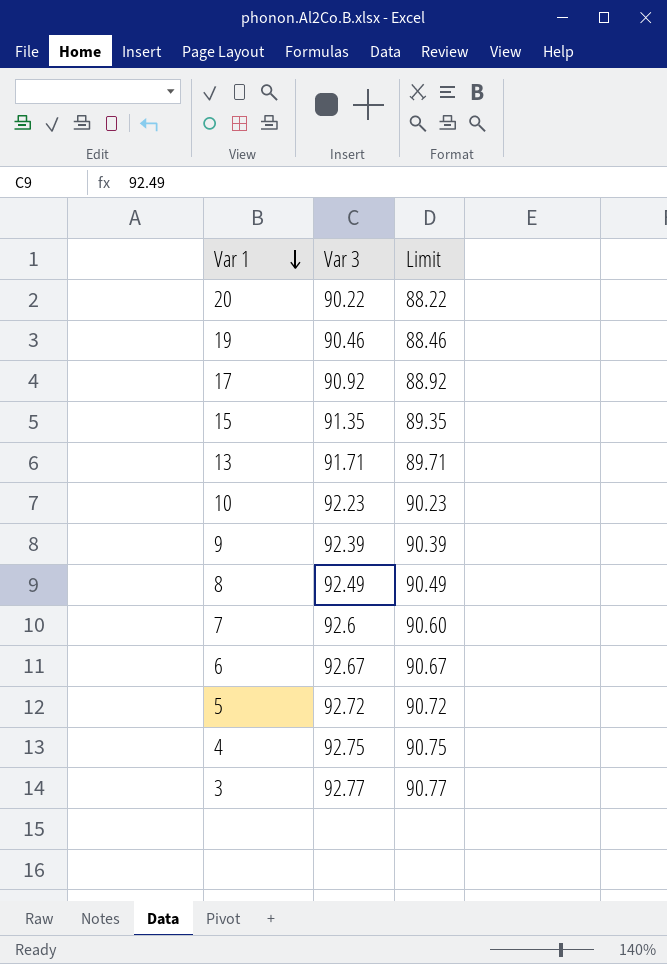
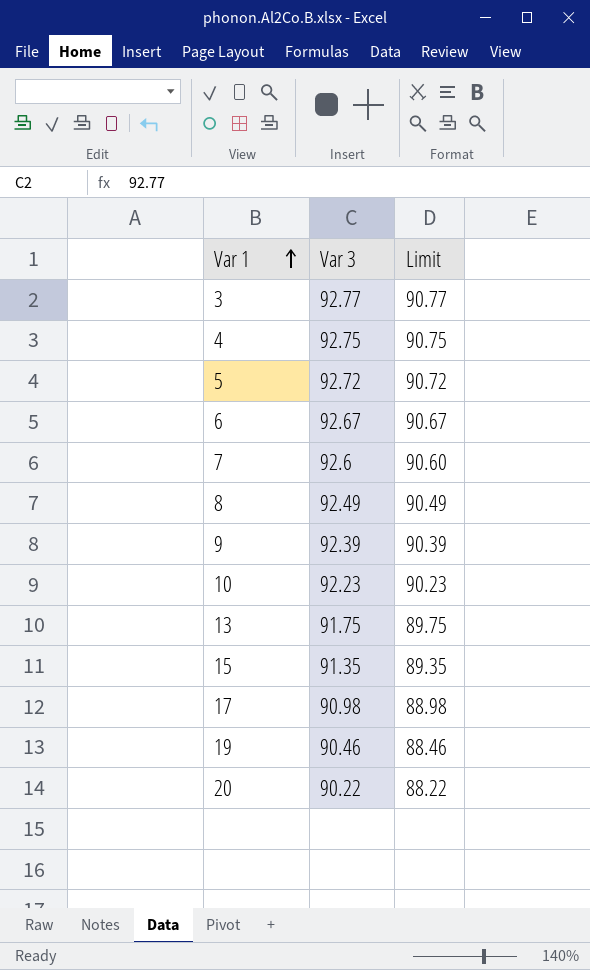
row order: Var 1 descending -> Var 1 ascending
13 | Var 3: 91.71 -> 91.75
13 | Limit: 89.71 -> 89.75
17 | Var 3: 90.92 -> 90.98
17 | Limit: 88.92 -> 88.98

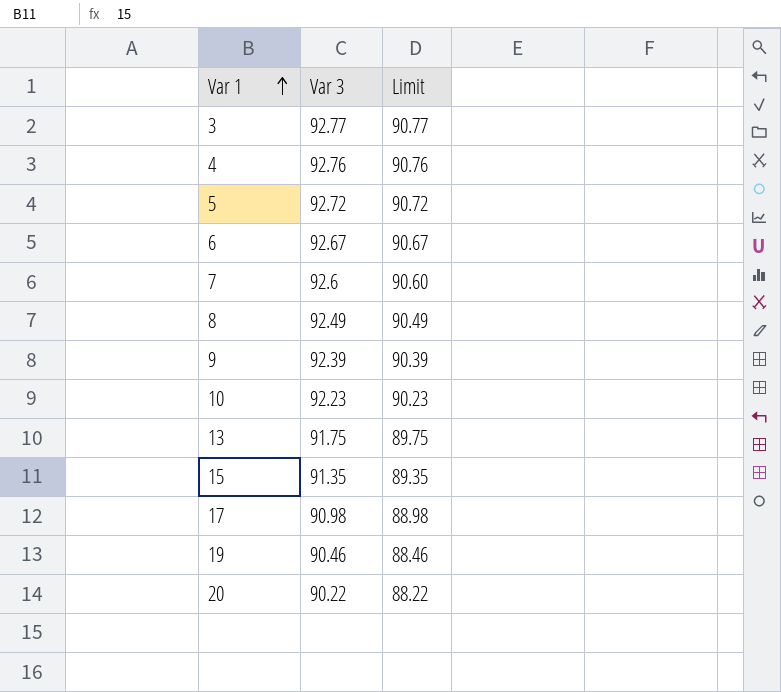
4 | Var 3: 92.75 -> 92.76
4 | Limit: 90.75 -> 90.76

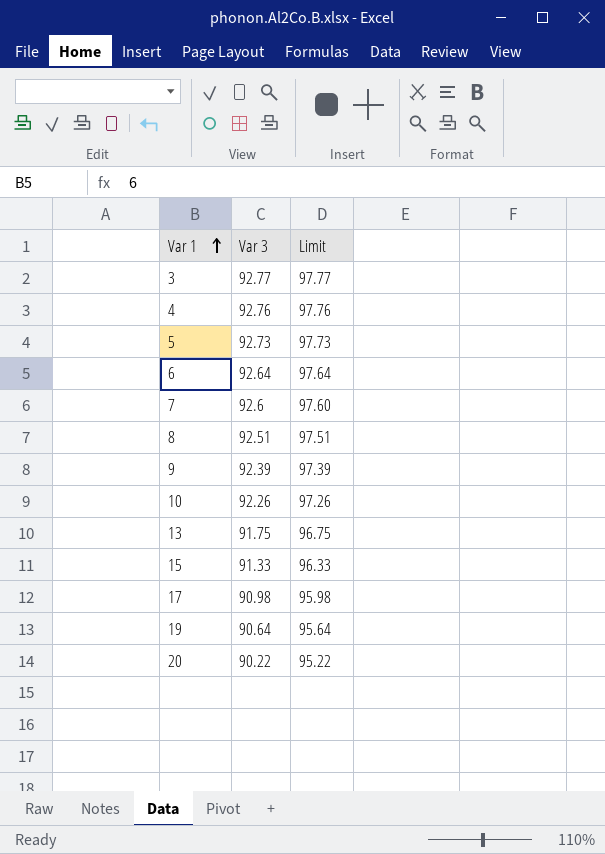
column Limit | formula: [Var 3] - 2 -> [Var 3] + 5
5 | Var 3: 92.72 -> 92.73
6 | Var 3: 92.67 -> 92.64
8 | Var 3: 92.49 -> 92.51
10 | Var 3: 92.23 -> 92.26
15 | Var 3: 91.35 -> 91.33
19 | Var 3: 90.46 -> 90.64

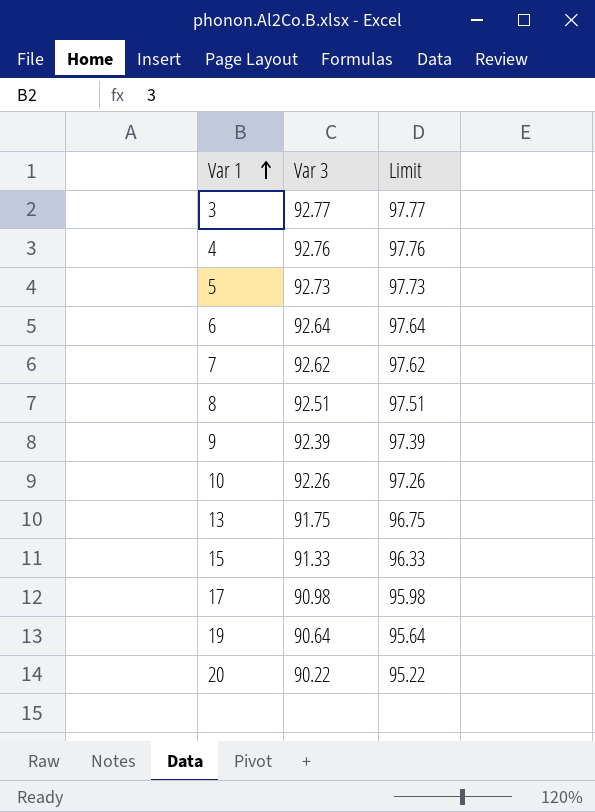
7 | Var 3: 92.6 -> 92.62
7 | Limit: 97.60 -> 97.62

